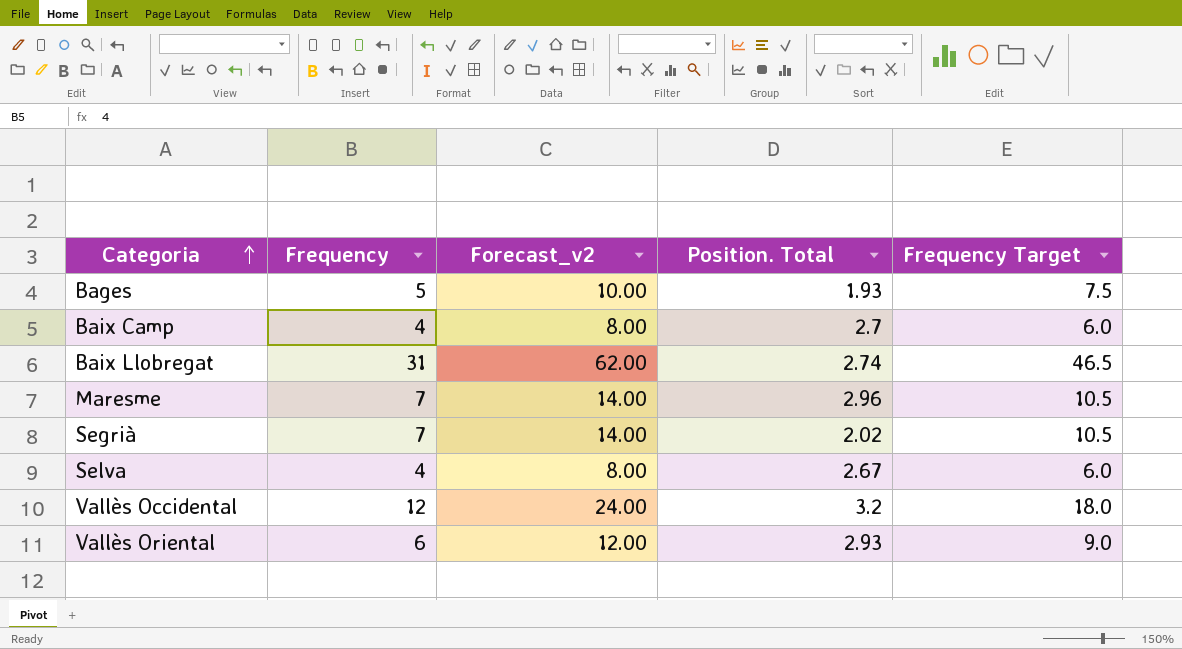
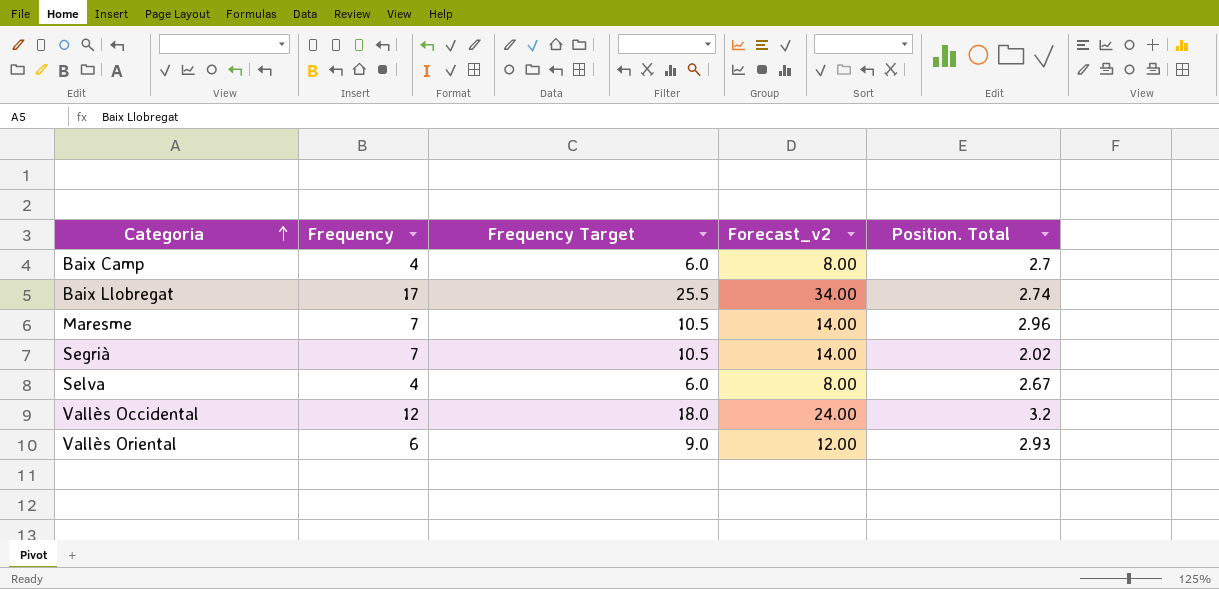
column Frequency Target | position: 5 -> 3
row Bages: 5 | 10.00 | 1.93 | 7.5 -> none
Baix Llobregat | Frequency: 31 -> 17
Baix Llobregat | Frequency Target: 46.5 -> 25.5
Baix Llobregat | Forecast_v2: 62.00 -> 34.00

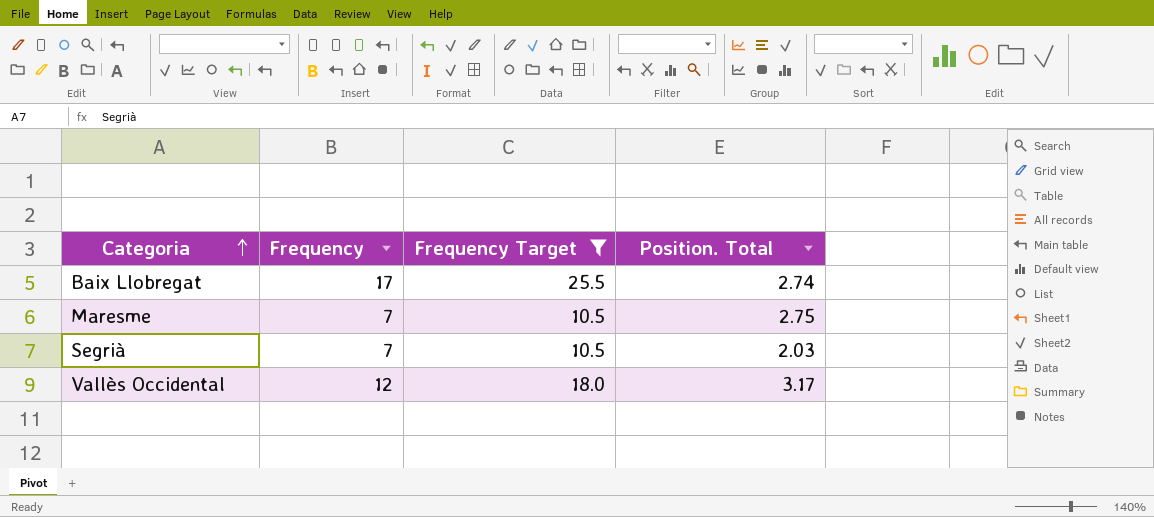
filter: none -> Frequency Target >= 10.5
column Forecast_v2 | formula: [Frequency] * 2 -> none
Maresme | Position. Total: 2.96 -> 2.75
Segrià | Position. Total: 2.02 -> 2.03
Vallès Occidental | Position. Total: 3.2 -> 3.17

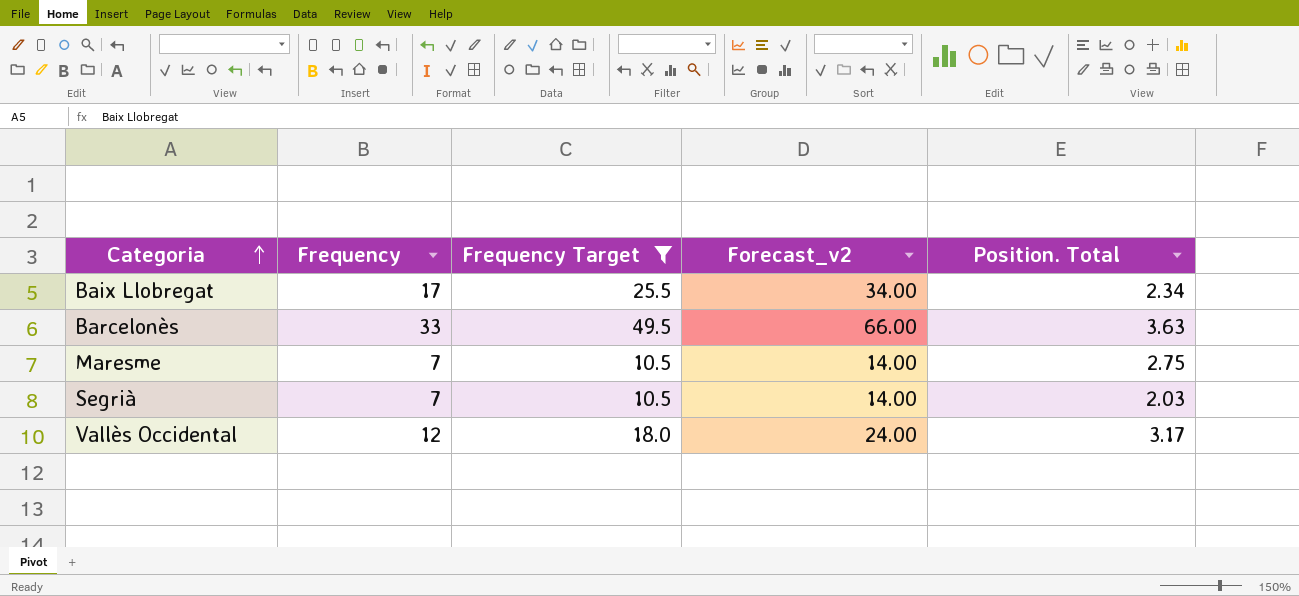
column Forecast_v2 | formula: none -> [Frequency] * 2
Baix Llobregat | Position. Total: 2.74 -> 2.34
row Barcelonès: none -> 33 | 49.5 | 66.00 | 3.63

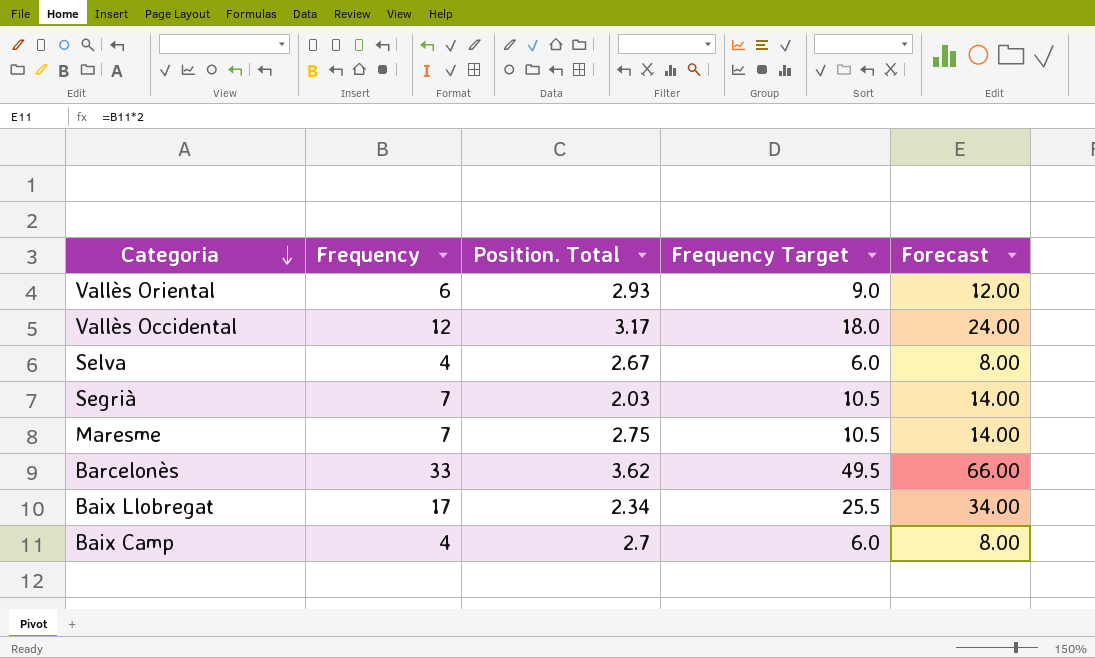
filter: Frequency Target >= 10.5 -> none
row order: Categoria ascending -> Categoria descending
column Position. Total | position: 5 -> 3
column name: Forecast_v2 -> Forecast
Barcelonès | Position. Total: 3.63 -> 3.62

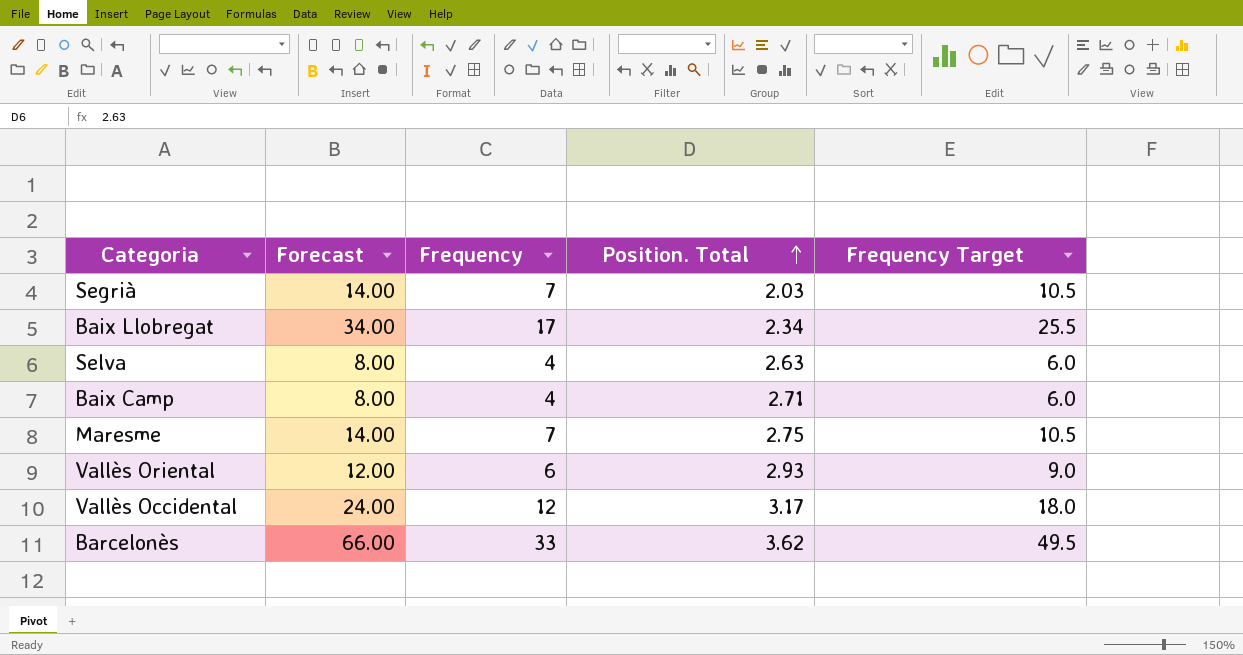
row order: Categoria descending -> Position. Total ascending
column Forecast | position: 5 -> 2
Selva | Position. Total: 2.67 -> 2.63
Baix Camp | Position. Total: 2.7 -> 2.71

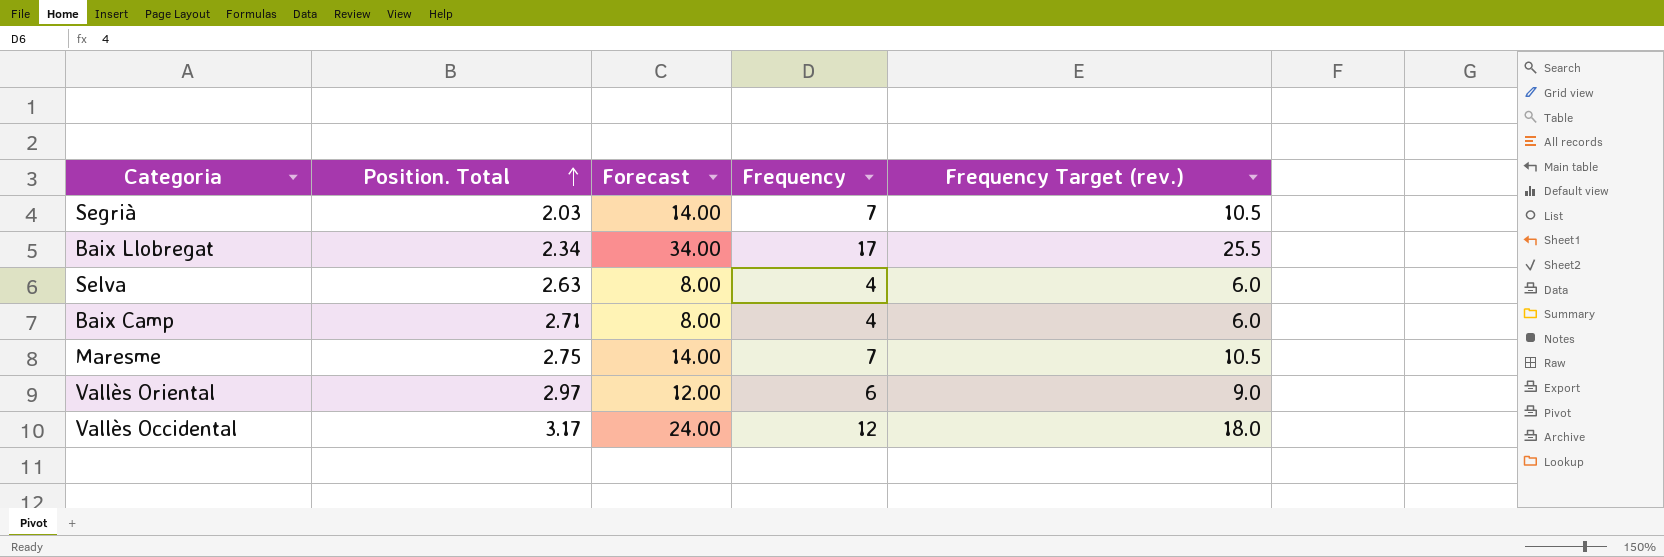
column Position. Total | position: 4 -> 2
column name: Frequency Target -> Frequency Target (rev.)
row Barcelonès: 66.00 | 33 | 3.62 | 49.5 -> none
Vallès Oriental | Position. Total: 2.93 -> 2.97

